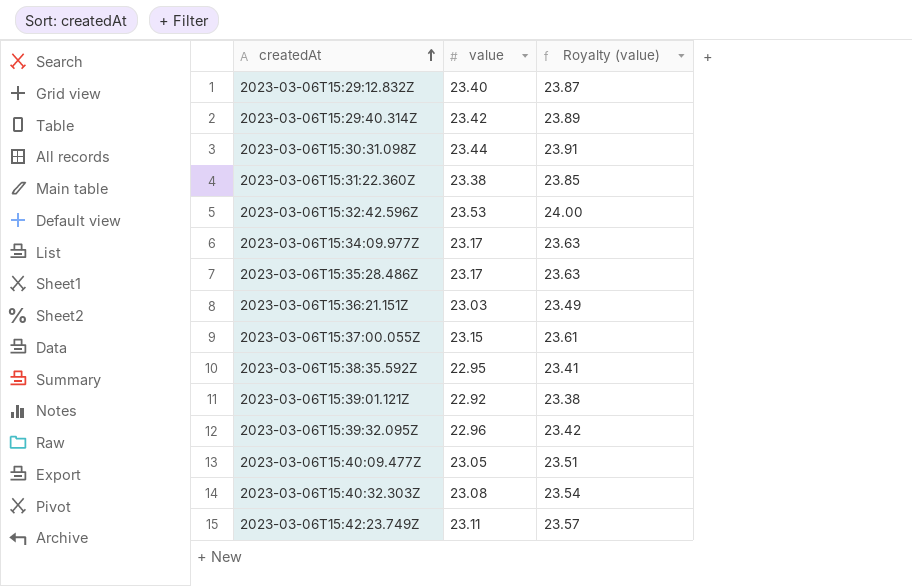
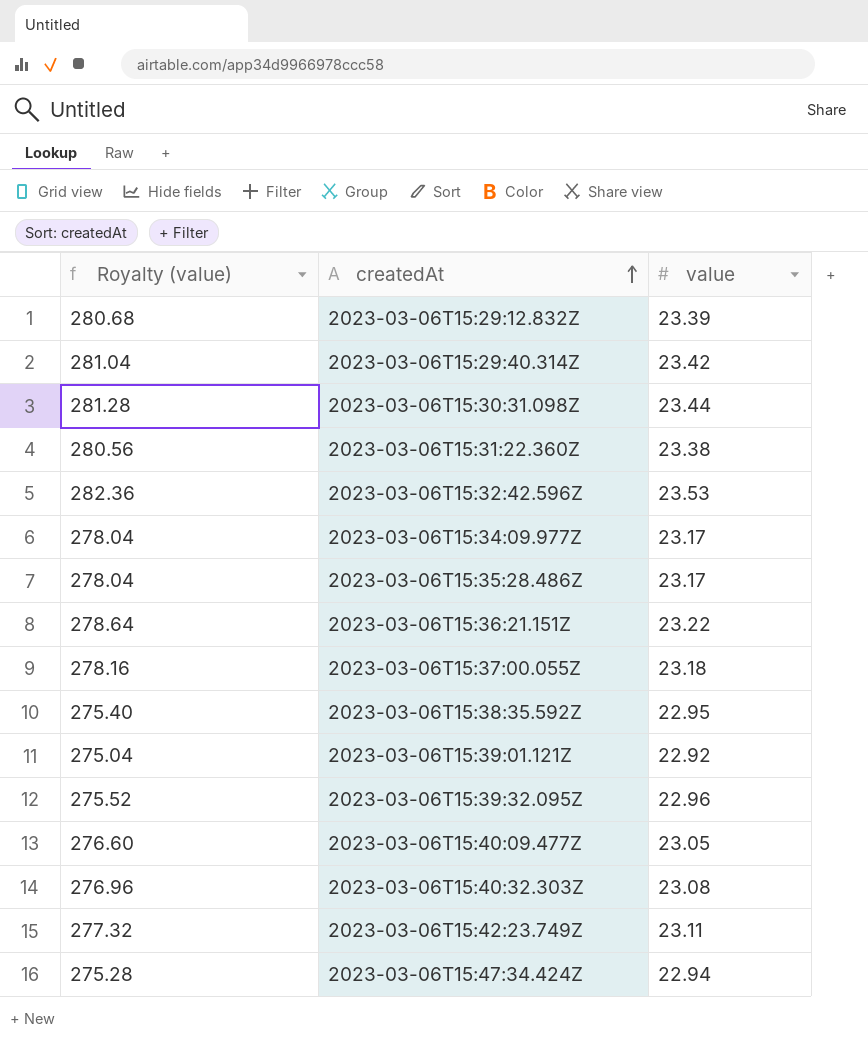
column Royalty (value) | formula: [value] * 1.02 -> [value] * 12
column Royalty (value) | position: 3 -> 1
2023-03-06T15:29:12.832Z | value: 23.40 -> 23.39
2023-03-06T15:36:21.151Z | value: 23.03 -> 23.22
2023-03-06T15:37:00.055Z | value: 23.15 -> 23.18
row 2023-03-06T15:47:34.424Z: none -> 275.28 | 22.94

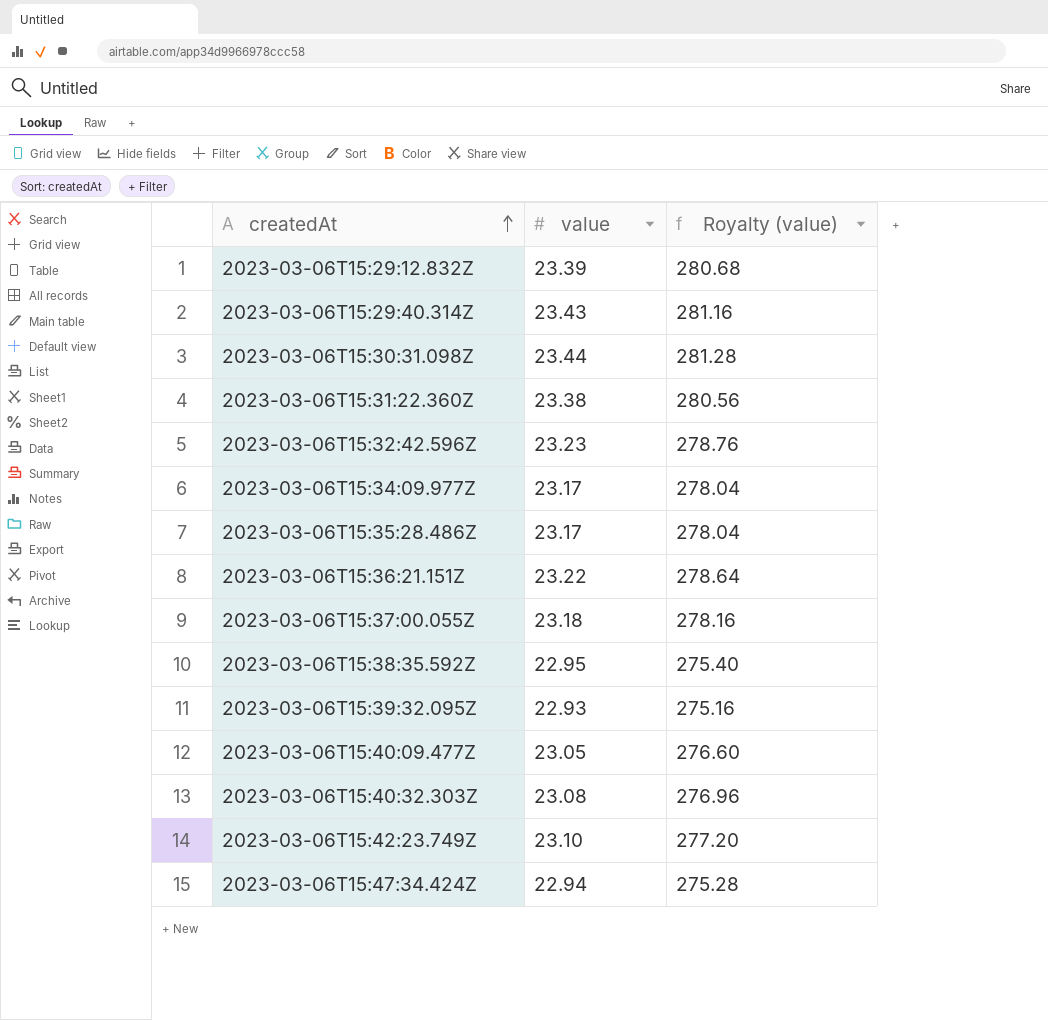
column Royalty (value) | position: 1 -> 3
row 2023-03-06T15:39:01.121Z: 275.04 | 22.92 -> none
2023-03-06T15:29:40.314Z | value: 23.42 -> 23.43
2023-03-06T15:29:40.314Z | Royalty (value): 281.04 -> 281.16
2023-03-06T15:32:42.596Z | value: 23.53 -> 23.23
2023-03-06T15:32:42.596Z | Royalty (value): 282.36 -> 278.76
2023-03-06T15:39:32.095Z | value: 22.96 -> 22.93
2023-03-06T15:39:32.095Z | Royalty (value): 275.52 -> 275.16
2023-03-06T15:42:23.749Z | value: 23.11 -> 23.10
2023-03-06T15:42:23.749Z | Royalty (value): 277.32 -> 277.20

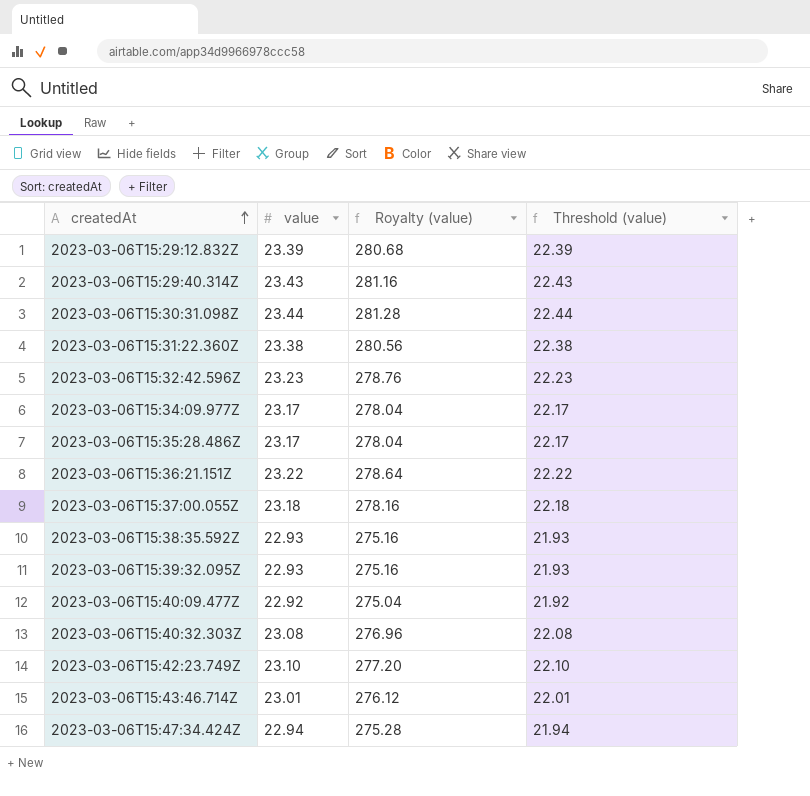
column Threshold (value) | formula: none -> [value] - 1
2023-03-06T15:38:35.592Z | value: 22.95 -> 22.93
2023-03-06T15:38:35.592Z | Royalty (value): 275.40 -> 275.16
2023-03-06T15:40:09.477Z | value: 23.05 -> 22.92
2023-03-06T15:40:09.477Z | Royalty (value): 276.60 -> 275.04
row 2023-03-06T15:43:46.714Z: none -> 23.01 | 276.12 | 22.01

